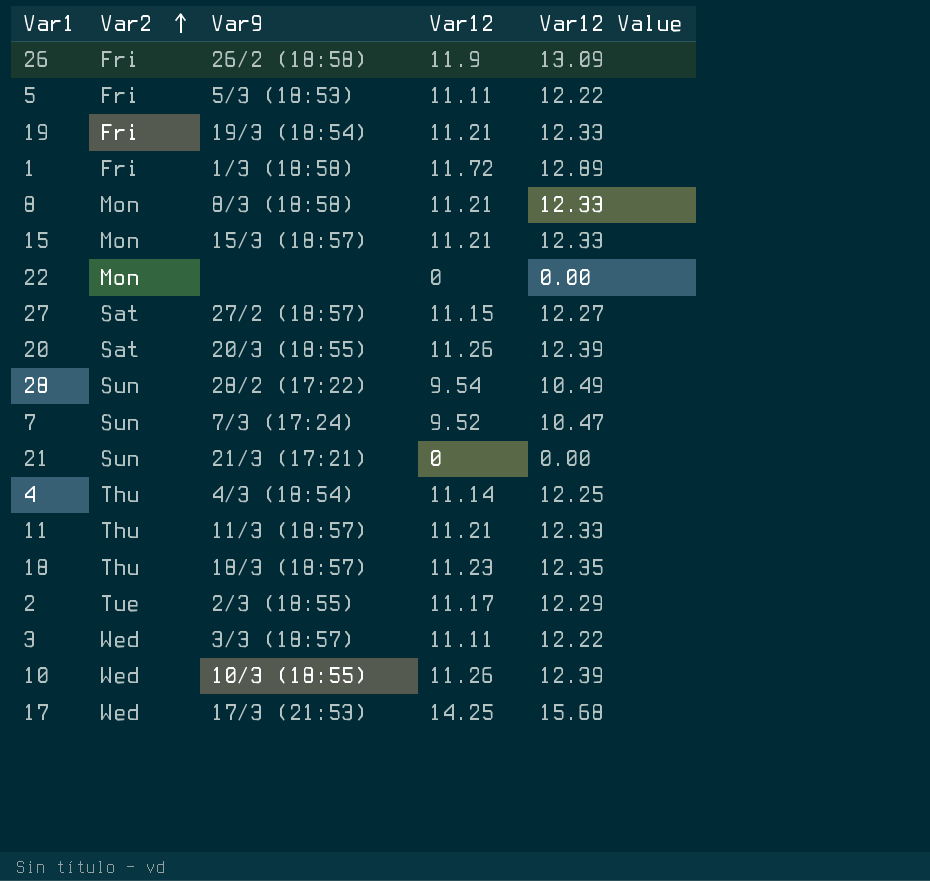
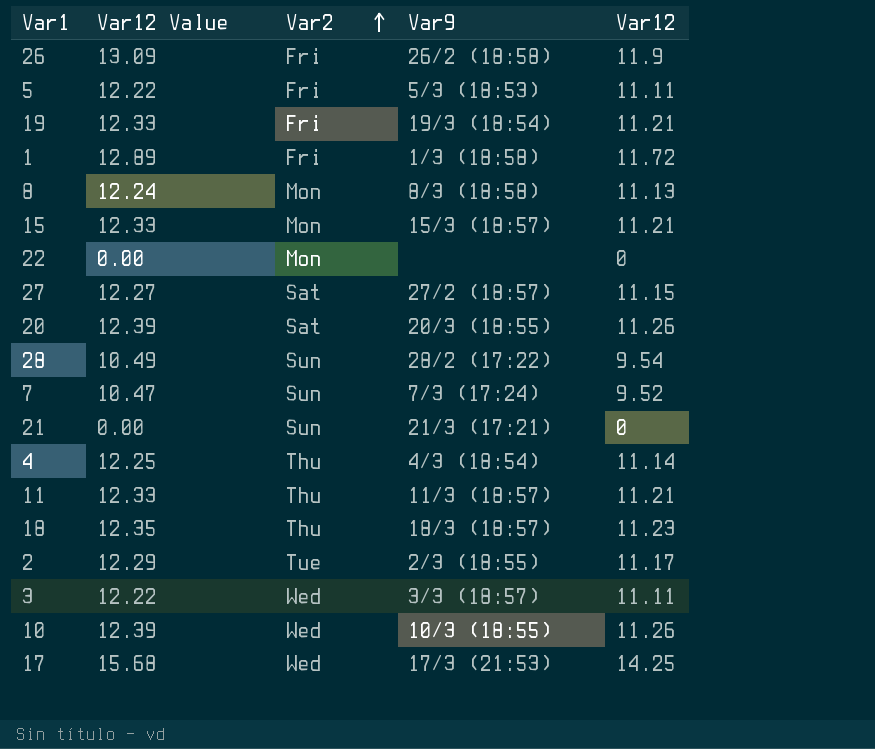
column Var12 Value | position: 5 -> 2
8 | Var12 Value: 12.33 -> 12.24
8 | Var12: 11.21 -> 11.13

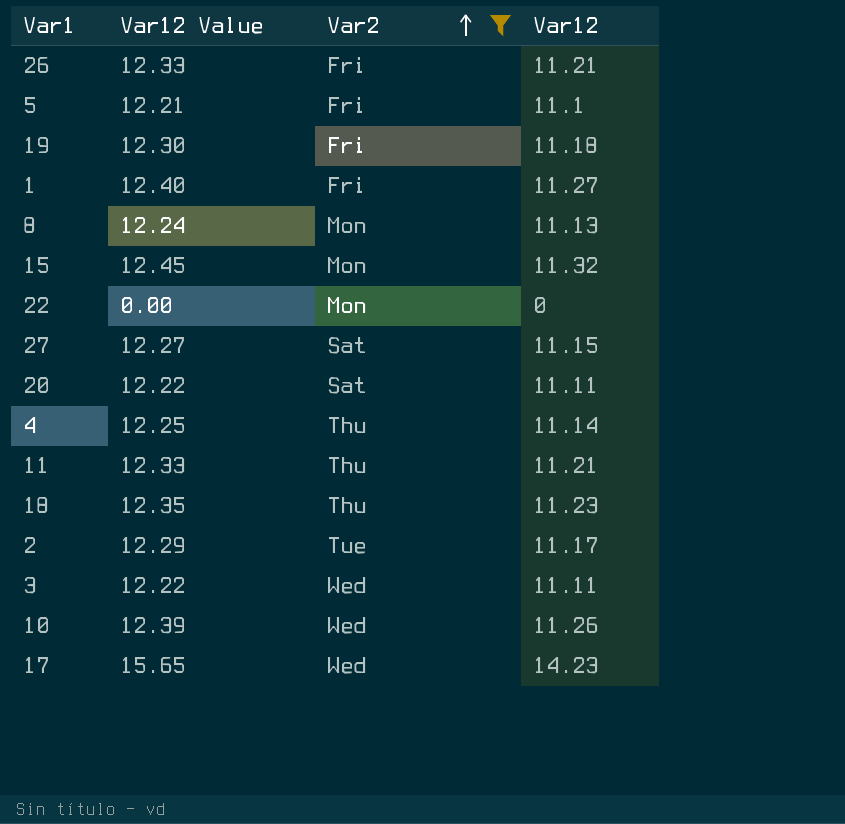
filter: none -> Var2 != Sun
column Var9 | position: 4 -> none
26 | Var12 Value: 13.09 -> 12.33
26 | Var12: 11.9 -> 11.21
5 | Var12 Value: 12.22 -> 12.21
5 | Var12: 11.11 -> 11.1
19 | Var12 Value: 12.33 -> 12.30
19 | Var12: 11.21 -> 11.18
1 | Var12 Value: 12.89 -> 12.40
1 | Var12: 11.72 -> 11.27
15 | Var12 Value: 12.33 -> 12.45
15 | Var12: 11.21 -> 11.32
20 | Var12 Value: 12.39 -> 12.22
20 | Var12: 11.26 -> 11.11
17 | Var12 Value: 15.68 -> 15.65
17 | Var12: 14.25 -> 14.23

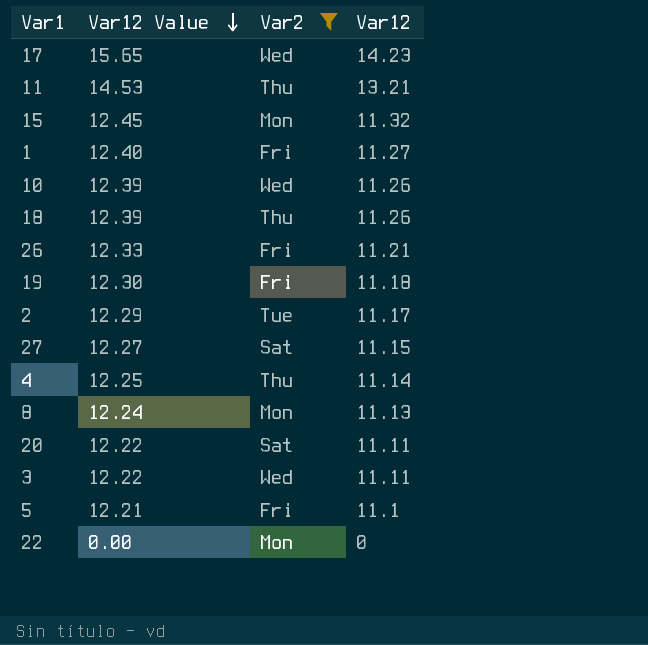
row order: Var2 ascending -> Var12 Value descending
11 | Var12 Value: 12.33 -> 14.53
11 | Var12: 11.21 -> 13.21
18 | Var12 Value: 12.35 -> 12.39
18 | Var12: 11.23 -> 11.26

